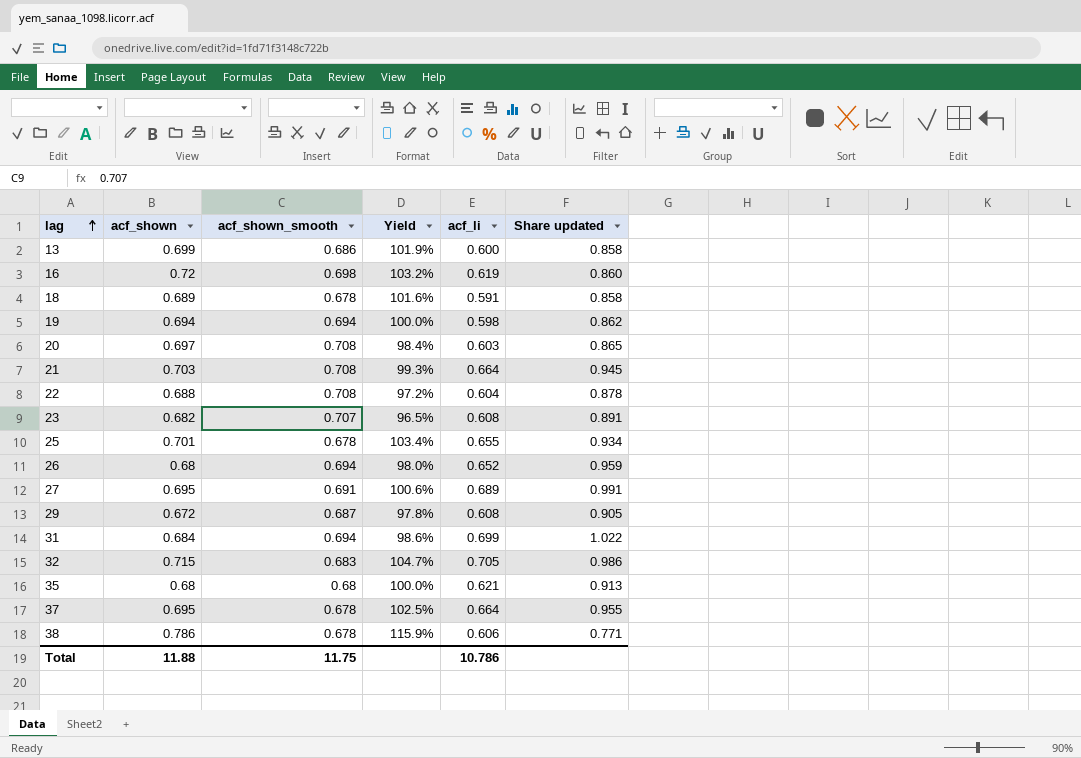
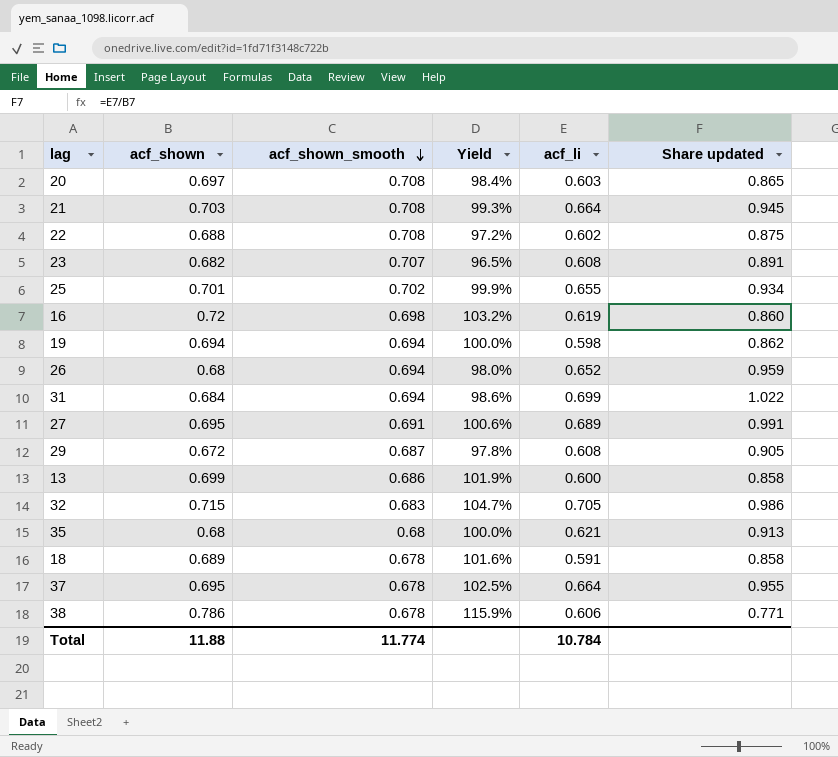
row order: lag ascending -> acf_shown_smooth descending
22 | acf_li: 0.604 -> 0.602
22 | Share updated: 0.878 -> 0.875
25 | acf_shown_smooth: 0.678 -> 0.702
25 | Yield: 103.4% -> 99.9%
Total | acf_shown_smooth: 11.75 -> 11.774
Total | acf_li: 10.786 -> 10.784

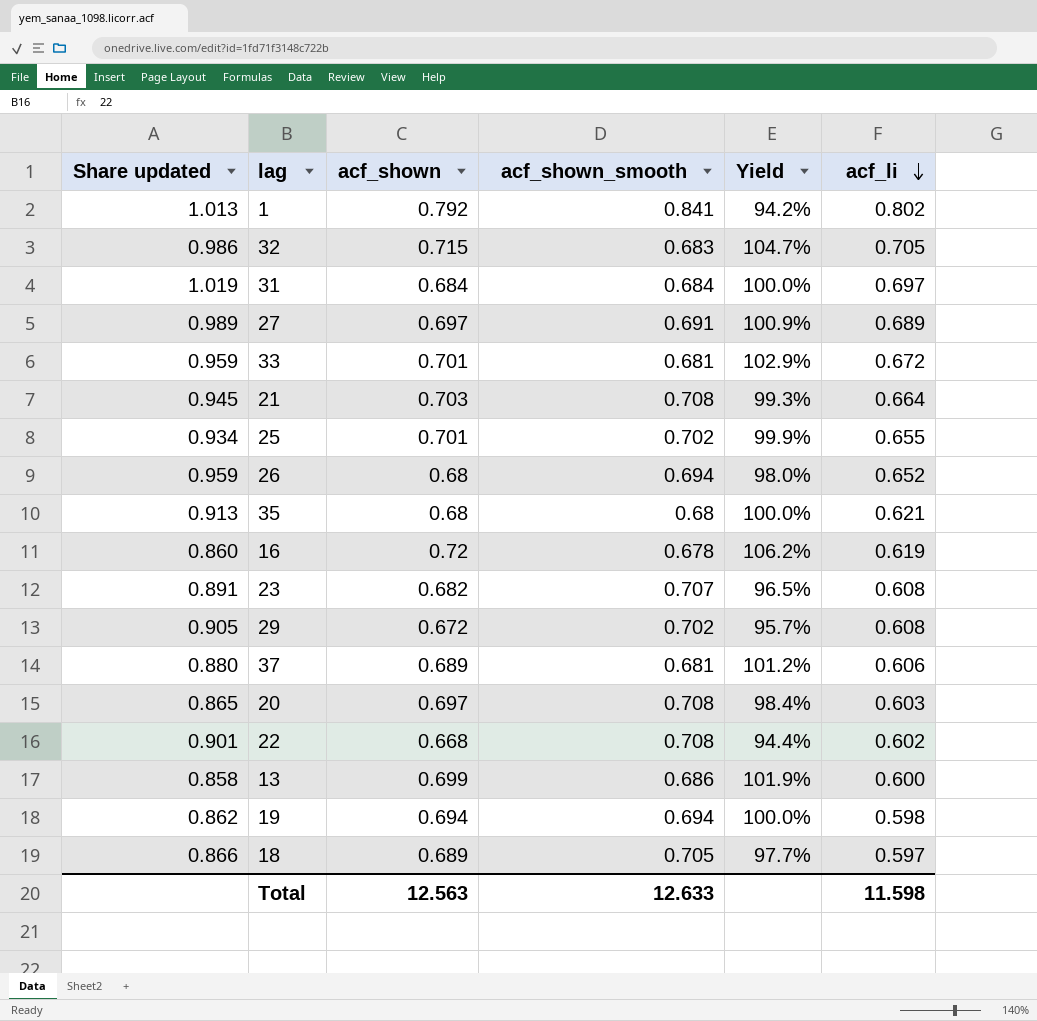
row order: acf_shown_smooth descending -> acf_li descending
column Share updated | position: 6 -> 1
row 38: 0.786 | 0.678 | 115.9% | 0.606 | 0.771 -> none
row 1: none -> 1.013 | 0.792 | 0.841 | 94.2% | 0.802
31 | Share updated: 1.022 -> 1.019
31 | acf_shown_smooth: 0.694 -> 0.684
31 | Yield: 98.6% -> 100.0%
31 | acf_li: 0.699 -> 0.697
27 | Share updated: 0.991 -> 0.989
27 | acf_shown: 0.695 -> 0.697
27 | Yield: 100.6% -> 100.9%
row 33: none -> 0.959 | 0.701 | 0.681 | 102.9% | 0.672
16 | acf_shown_smooth: 0.698 -> 0.678
16 | Yield: 103.2% -> 106.2%
29 | acf_shown_smooth: 0.687 -> 0.702
29 | Yield: 97.8% -> 95.7%
37 | Share updated: 0.955 -> 0.880
37 | acf_shown: 0.695 -> 0.689
37 | acf_shown_smooth: 0.678 -> 0.681
37 | Yield: 102.5% -> 101.2%
37 | acf_li: 0.664 -> 0.606
22 | Share updated: 0.875 -> 0.901
22 | acf_shown: 0.688 -> 0.668
22 | Yield: 97.2% -> 94.4%
18 | Share updated: 0.858 -> 0.866
18 | acf_shown_smooth: 0.678 -> 0.705
18 | Yield: 101.6% -> 97.7%
18 | acf_li: 0.591 -> 0.597
Total | acf_shown: 11.88 -> 12.563
Total | acf_shown_smooth: 11.774 -> 12.633
Total | acf_li: 10.784 -> 11.598

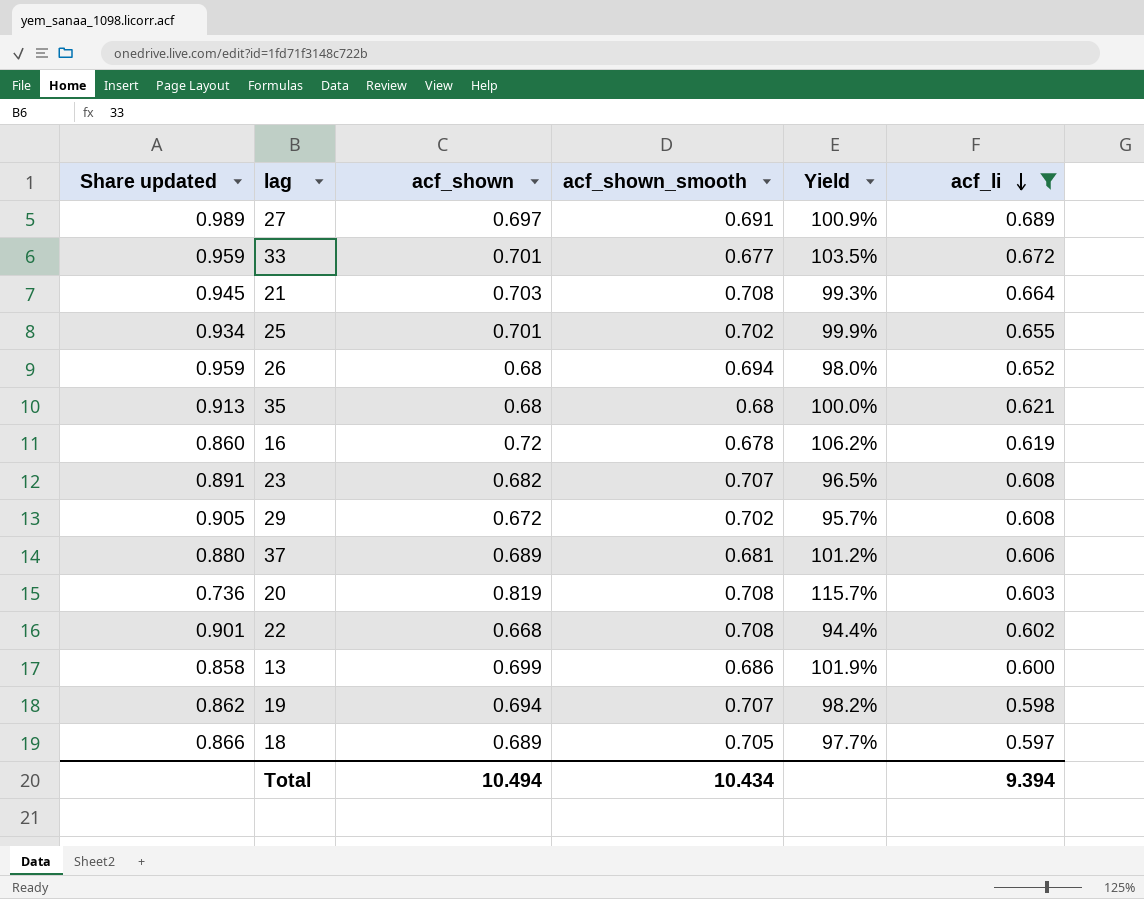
filter: none -> acf_li <= 0.689
33 | acf_shown_smooth: 0.681 -> 0.677
33 | Yield: 102.9% -> 103.5%
20 | Share updated: 0.865 -> 0.736
20 | acf_shown: 0.697 -> 0.819
20 | Yield: 98.4% -> 115.7%
19 | acf_shown_smooth: 0.694 -> 0.707
19 | Yield: 100.0% -> 98.2%
Total | acf_shown: 12.563 -> 10.494
Total | acf_shown_smooth: 12.633 -> 10.434
Total | acf_li: 11.598 -> 9.394

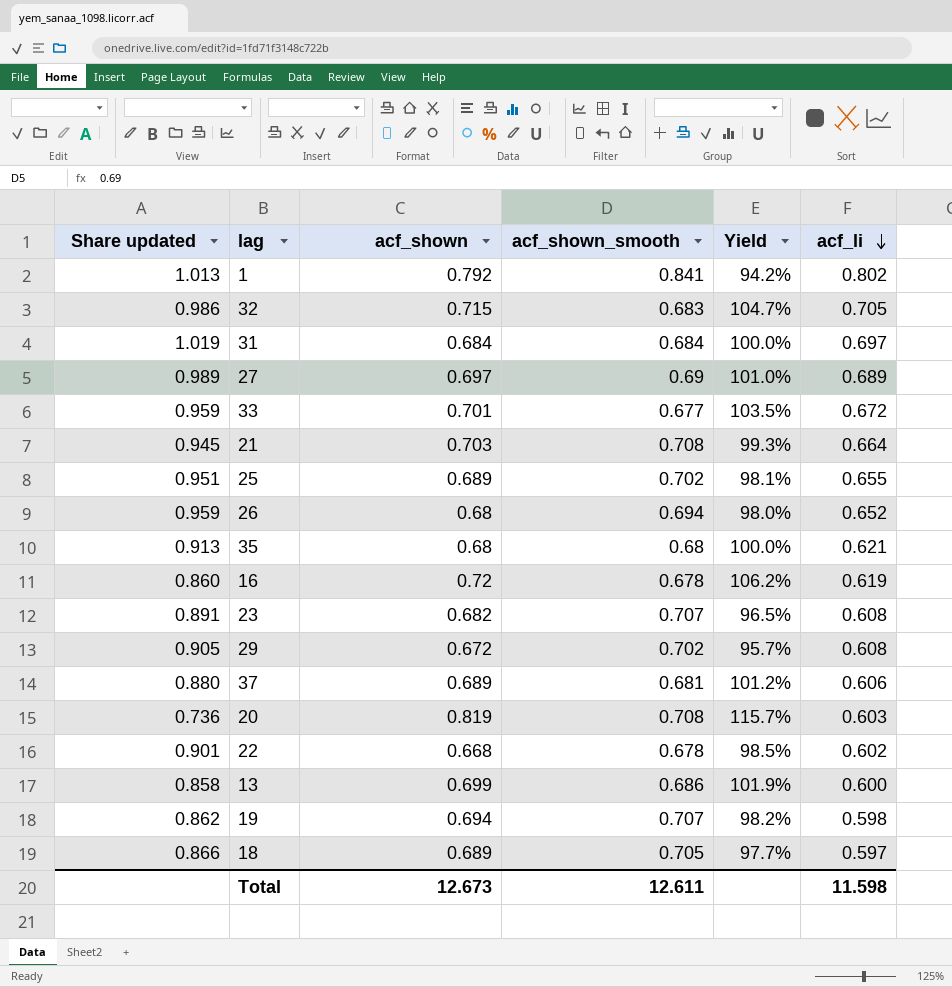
filter: acf_li <= 0.689 -> none
27 | acf_shown_smooth: 0.691 -> 0.69
27 | Yield: 100.9% -> 101.0%
25 | Share updated: 0.934 -> 0.951
25 | acf_shown: 0.701 -> 0.689
25 | Yield: 99.9% -> 98.1%
22 | acf_shown_smooth: 0.708 -> 0.678
22 | Yield: 94.4% -> 98.5%
Total | acf_shown: 10.494 -> 12.673
Total | acf_shown_smooth: 10.434 -> 12.611
Total | acf_li: 9.394 -> 11.598

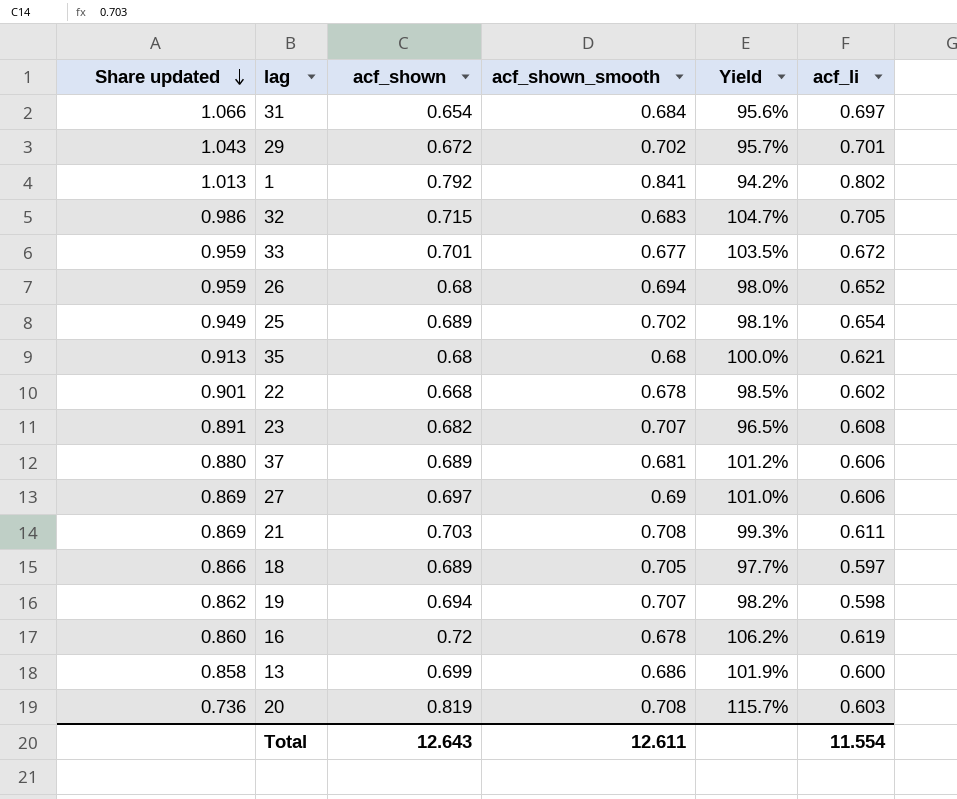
row order: acf_li descending -> Share updated descending
31 | Share updated: 1.019 -> 1.066
31 | acf_shown: 0.684 -> 0.654
31 | Yield: 100.0% -> 95.6%
29 | Share updated: 0.905 -> 1.043
29 | acf_li: 0.608 -> 0.701
25 | Share updated: 0.951 -> 0.949
25 | acf_li: 0.655 -> 0.654
27 | Share updated: 0.989 -> 0.869
27 | acf_li: 0.689 -> 0.606
21 | Share updated: 0.945 -> 0.869
21 | acf_li: 0.664 -> 0.611
Total | acf_shown: 12.673 -> 12.643
Total | acf_li: 11.598 -> 11.554

